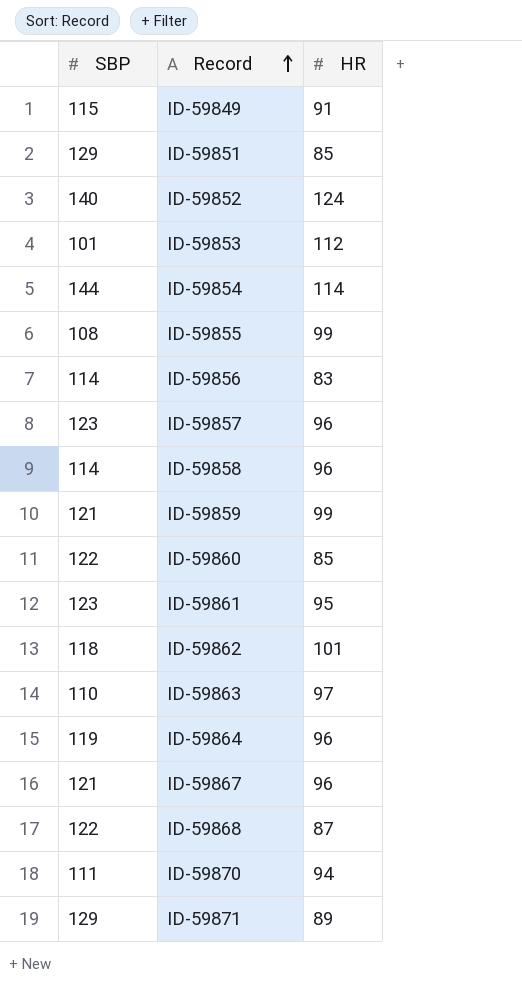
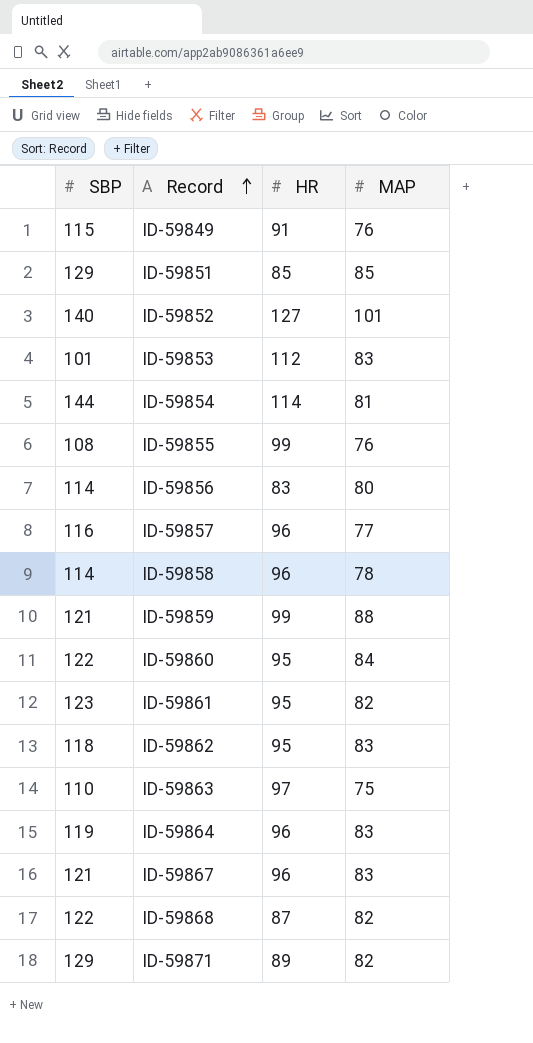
column MAP | position: none -> 4
row ID-59870: 111 | 94 -> none
ID-59852 | HR: 124 -> 127
ID-59857 | SBP: 123 -> 116
ID-59860 | HR: 85 -> 95
ID-59862 | HR: 101 -> 95

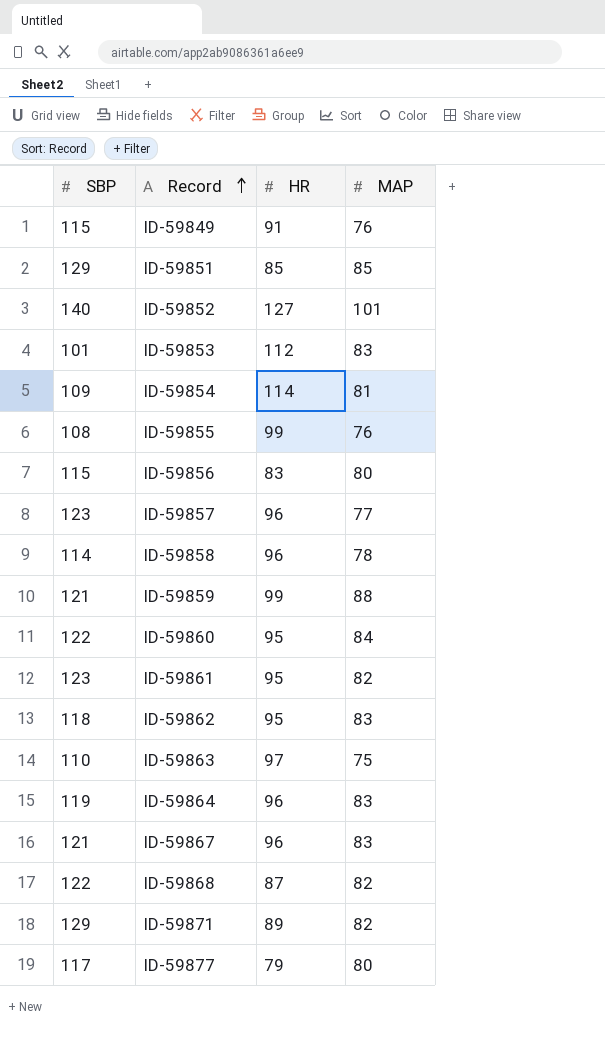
ID-59854 | SBP: 144 -> 109
ID-59856 | SBP: 114 -> 115
ID-59857 | SBP: 116 -> 123
row ID-59877: none -> 117 | 79 | 80

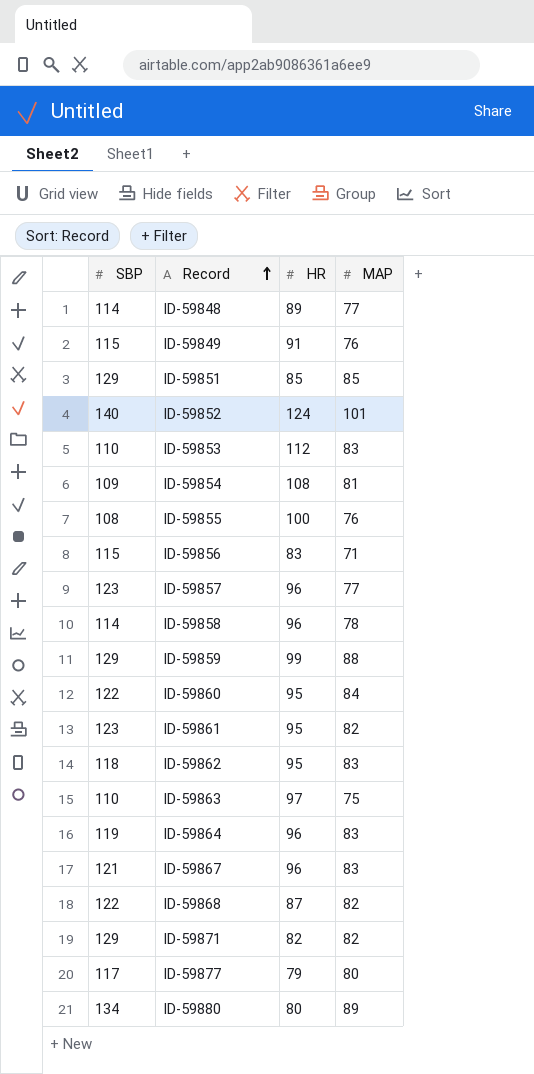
row ID-59848: none -> 114 | 89 | 77
ID-59852 | HR: 127 -> 124
ID-59853 | SBP: 101 -> 110
ID-59854 | HR: 114 -> 108
ID-59855 | HR: 99 -> 100
ID-59856 | MAP: 80 -> 71
ID-59859 | SBP: 121 -> 129
ID-59871 | HR: 89 -> 82
row ID-59880: none -> 134 | 80 | 89

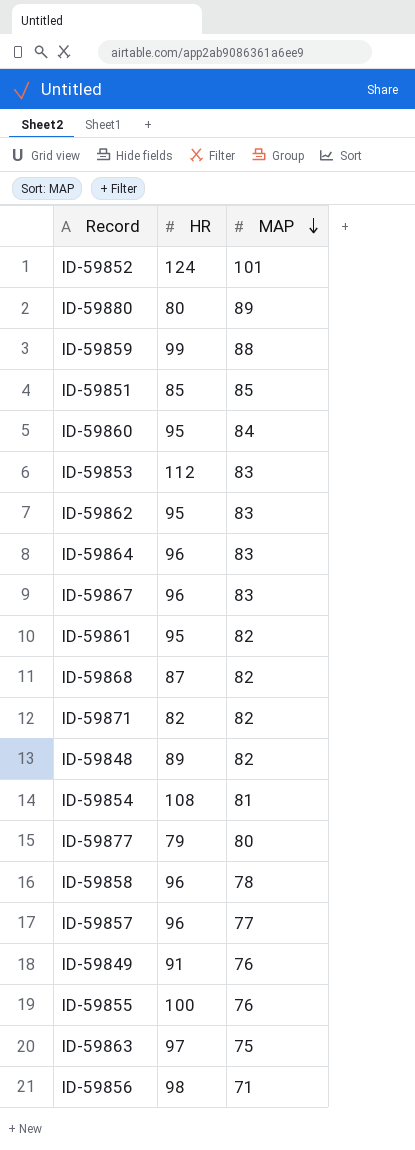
row order: Record ascending -> MAP descending
column SBP | position: 1 -> none
ID-59848 | MAP: 77 -> 82
ID-59856 | HR: 83 -> 98

